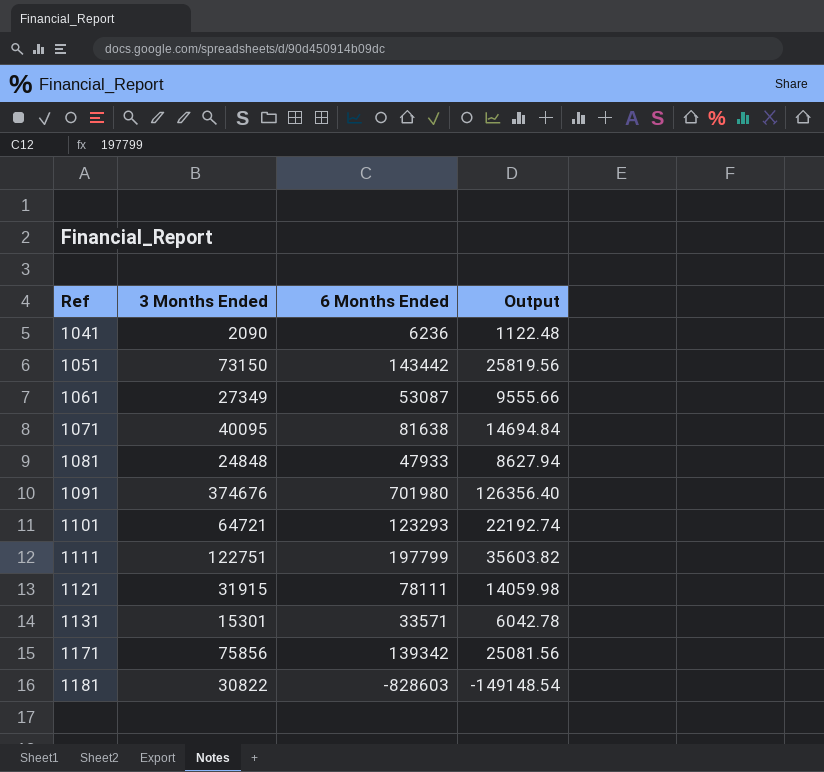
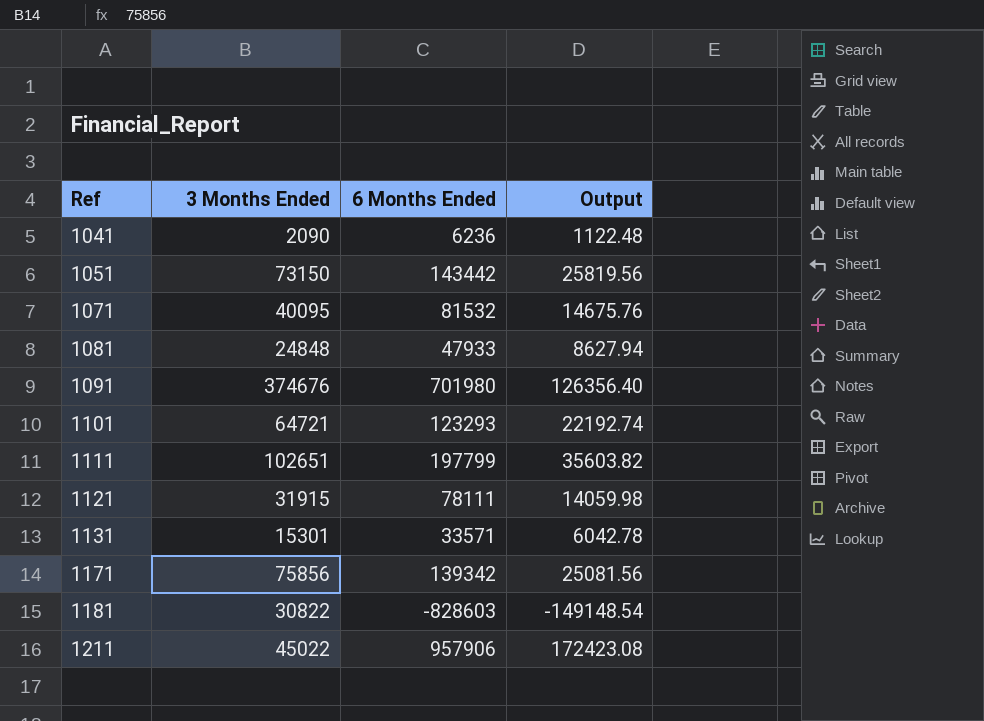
row 1061: 27349 | 53087 | 9555.66 -> none
1071 | 6 Months Ended: 81638 -> 81532
1071 | Output: 14694.84 -> 14675.76
1111 | 3 Months Ended: 122751 -> 102651
row 1211: none -> 45022 | 957906 | 172423.08

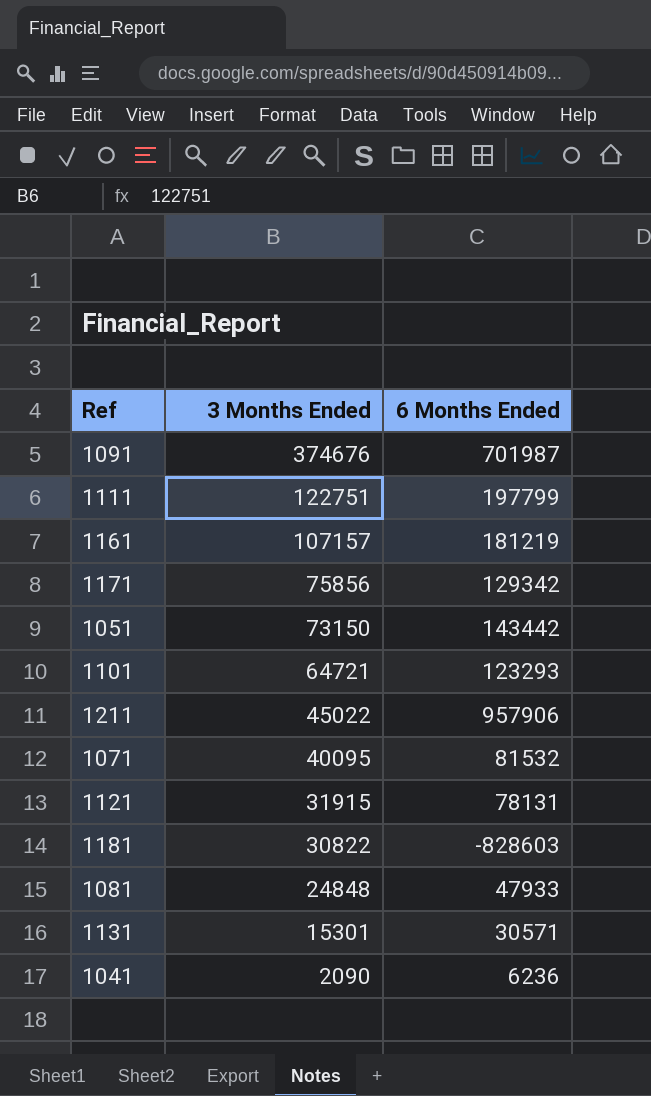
row order: Ref ascending -> 3 Months Ended descending
column Output | formula: [6 Months Ended] * 0.18 -> none
1091 | 6 Months Ended: 701980 -> 701987
1111 | 3 Months Ended: 102651 -> 122751
row 1161: none -> 107157 | 181219
1171 | 6 Months Ended: 139342 -> 129342
1121 | 6 Months Ended: 78111 -> 78131
1131 | 6 Months Ended: 33571 -> 30571

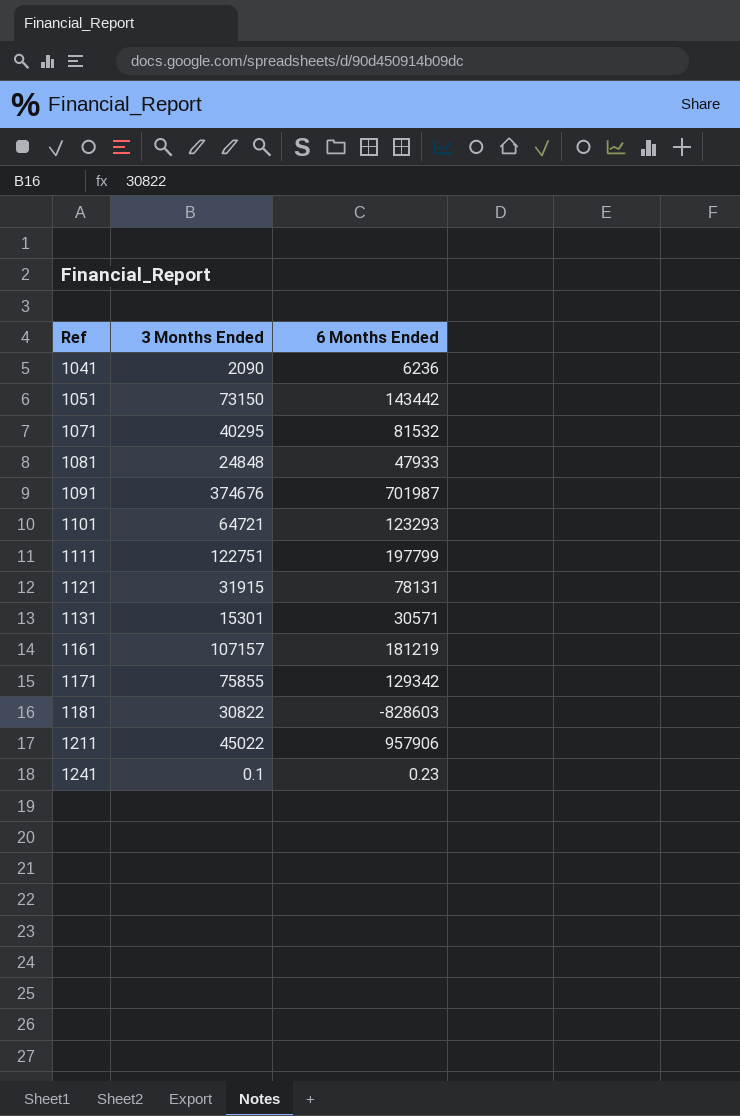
row order: 3 Months Ended descending -> Ref ascending
1071 | 3 Months Ended: 40095 -> 40295
1171 | 3 Months Ended: 75856 -> 75855
row 1241: none -> 0.1 | 0.23

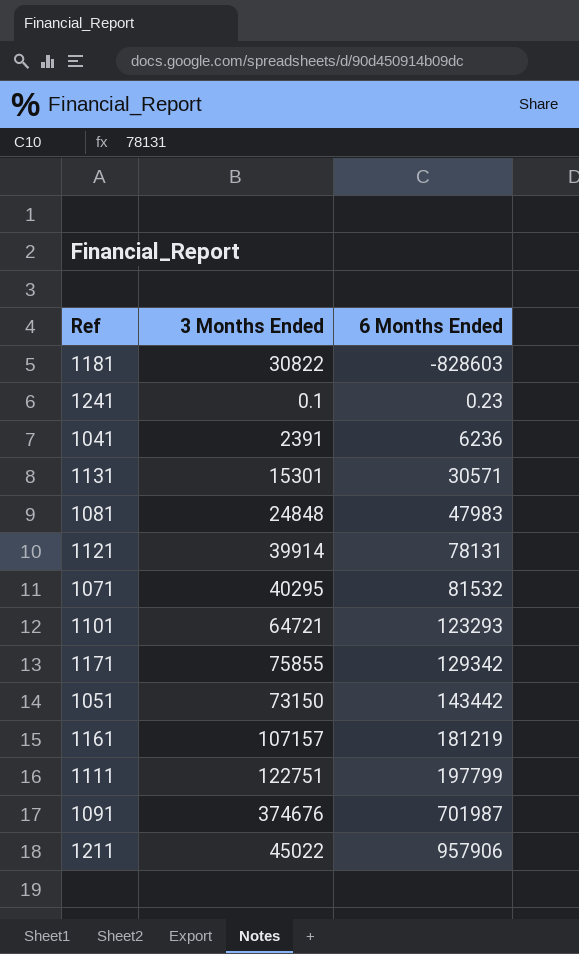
row order: Ref ascending -> 6 Months Ended ascending
1041 | 3 Months Ended: 2090 -> 2391
1081 | 6 Months Ended: 47933 -> 47983
1121 | 3 Months Ended: 31915 -> 39914

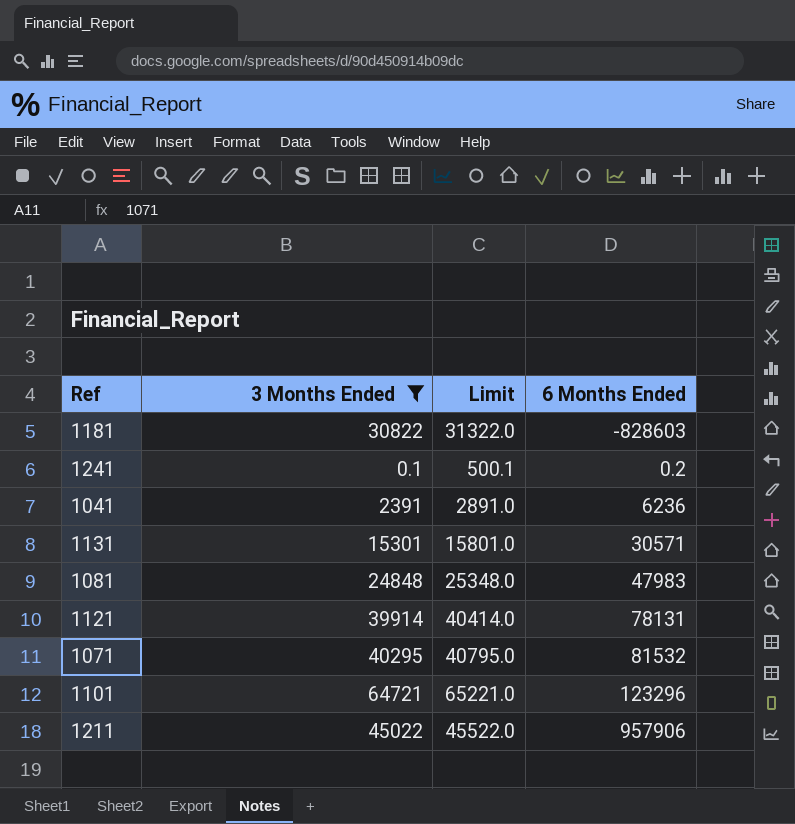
filter: none -> 3 Months Ended <= 64721
column Limit | formula: none -> [3 Months Ended] + 500
1241 | 6 Months Ended: 0.23 -> 0.2
1101 | 6 Months Ended: 123293 -> 123296

